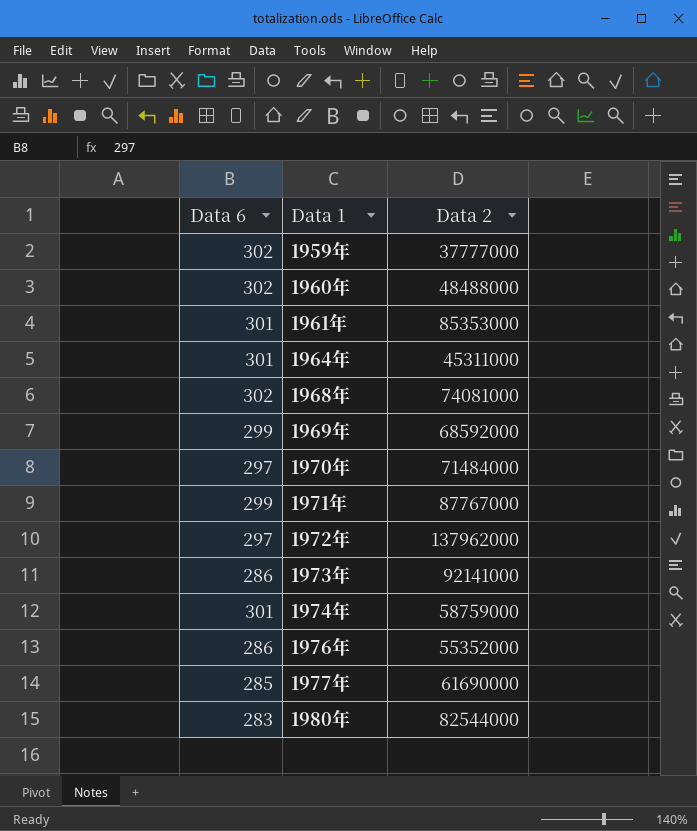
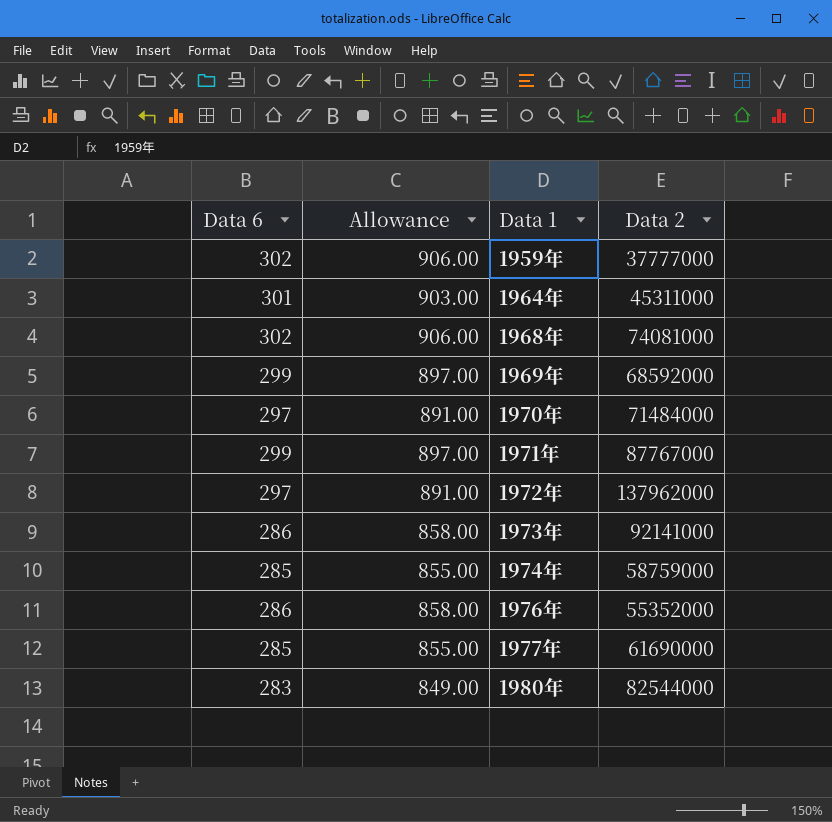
column Allowance | formula: none -> [Data 6] * 3
row 1960年: 302 | 48488000 -> none
row 1961年: 301 | 85353000 -> none
1974年 | Data 6: 301 -> 285

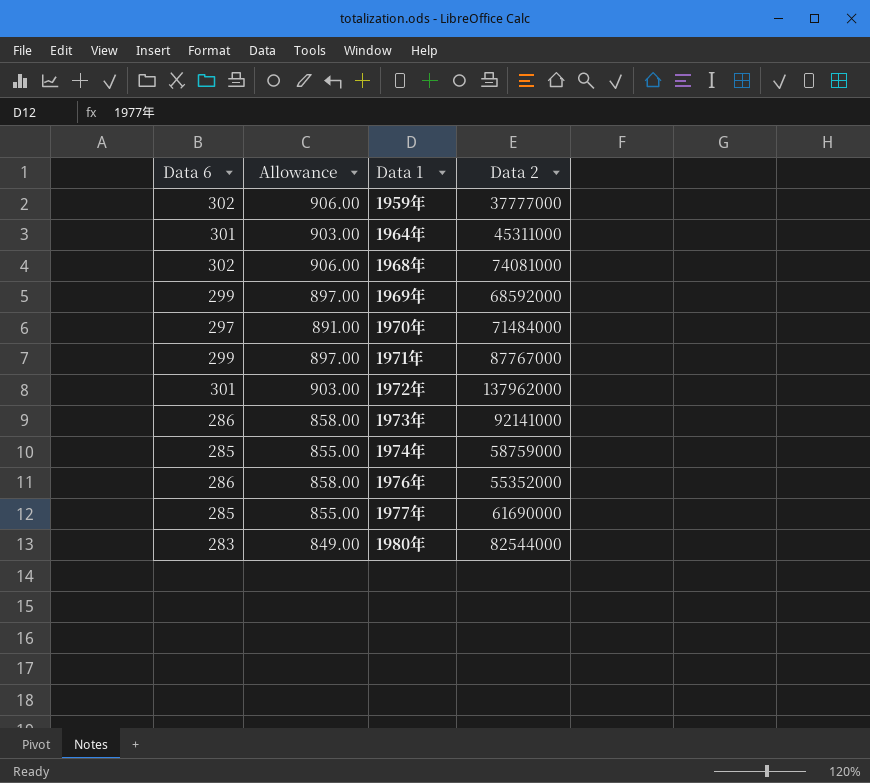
1972年 | Data 6: 297 -> 301
1972年 | Allowance: 891.00 -> 903.00

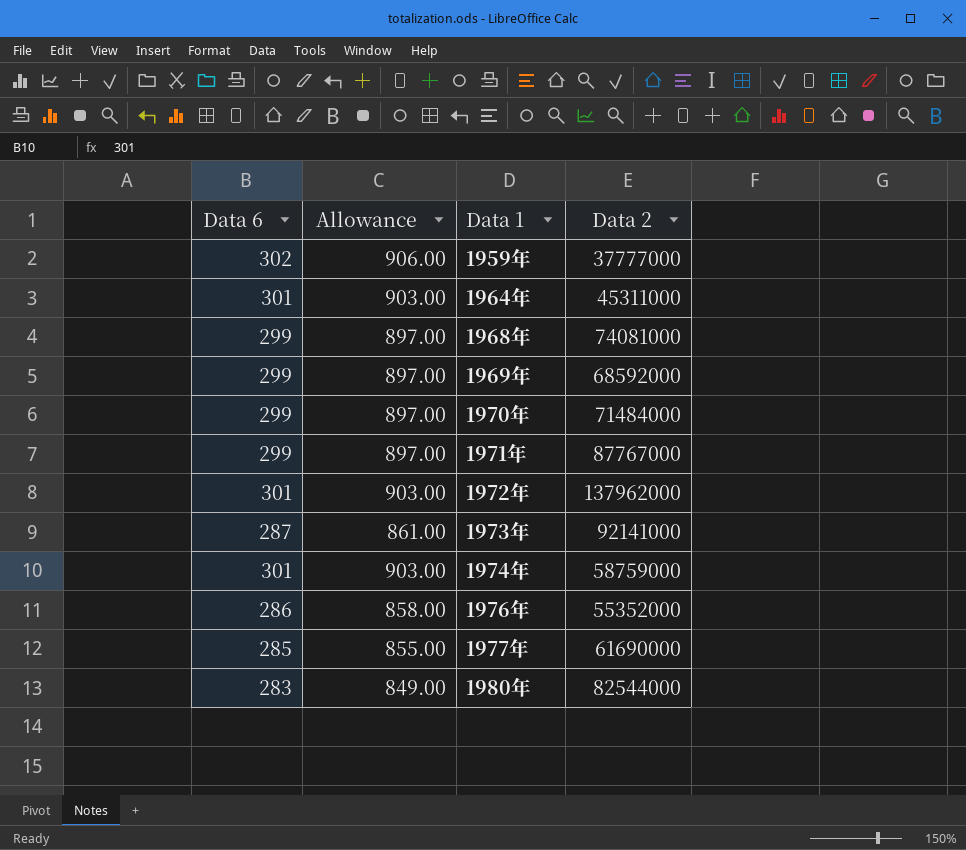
1968年 | Data 6: 302 -> 299
1968年 | Allowance: 906.00 -> 897.00
1970年 | Data 6: 297 -> 299
1970年 | Allowance: 891.00 -> 897.00
1973年 | Data 6: 286 -> 287
1973年 | Allowance: 858.00 -> 861.00
1974年 | Data 6: 285 -> 301
1974年 | Allowance: 855.00 -> 903.00

